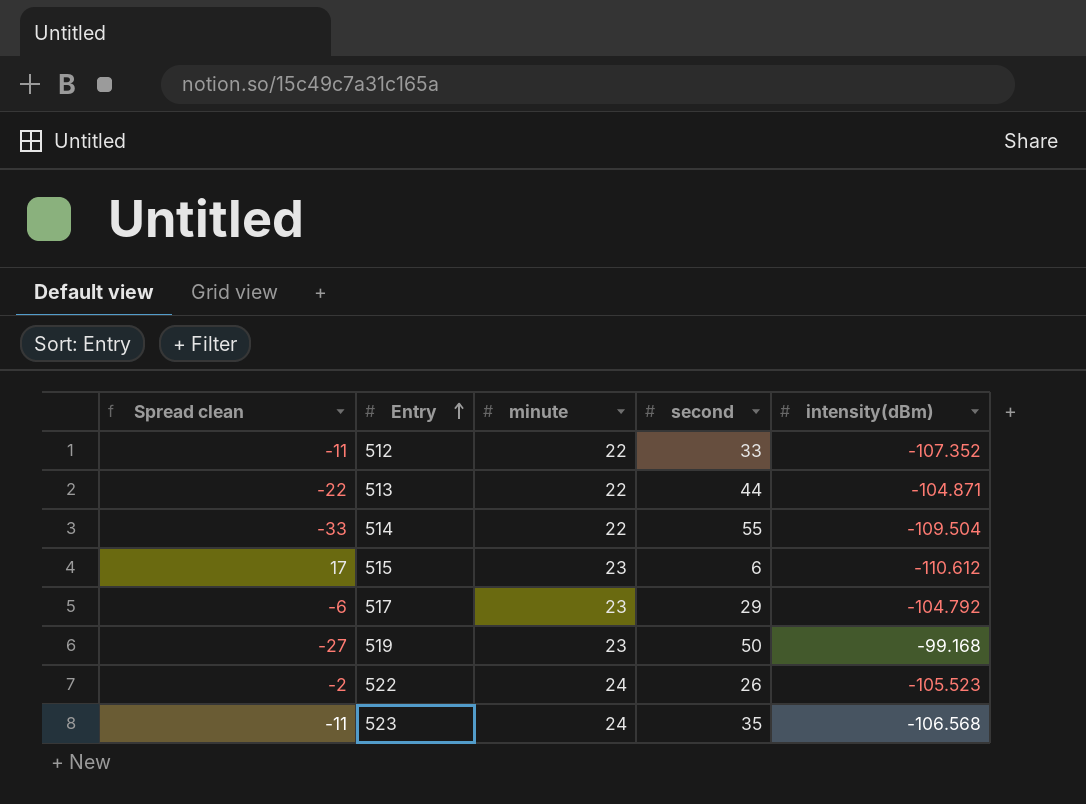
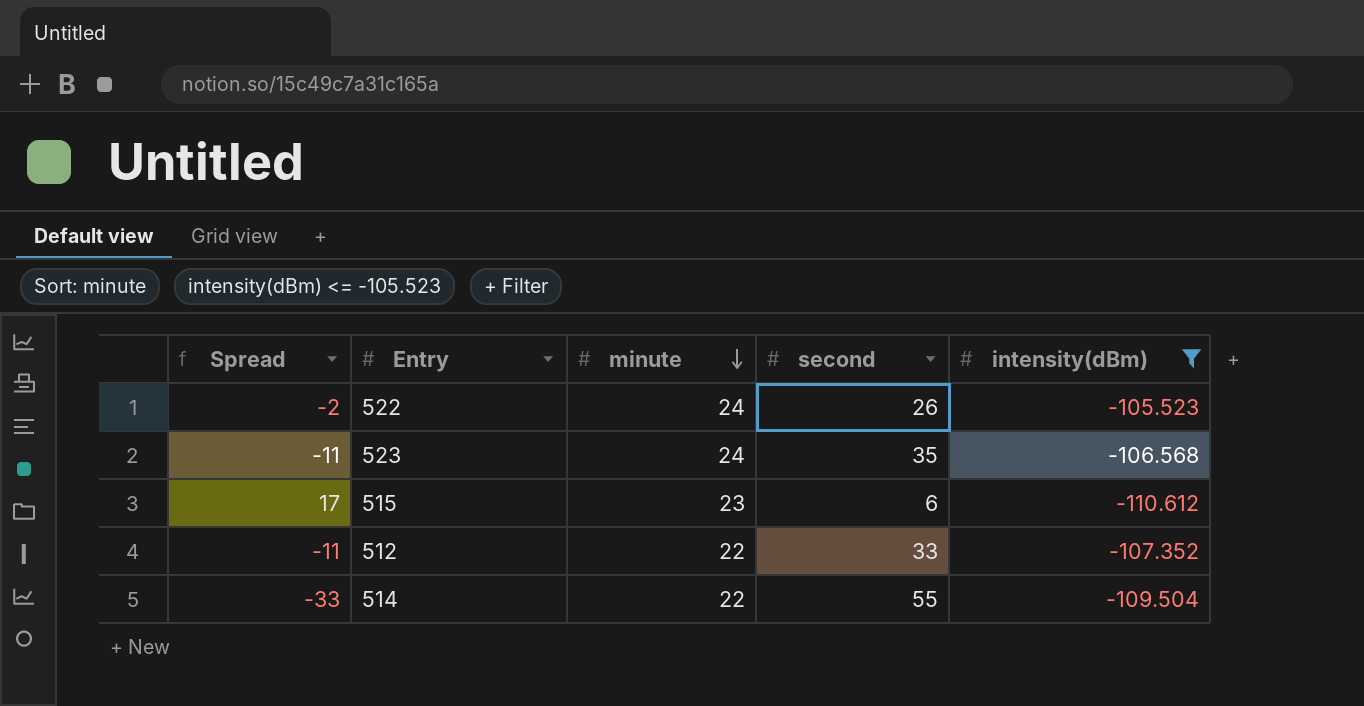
filter: none -> intensity(dBm) <= -105.523
row order: Entry ascending -> minute descending
column name: Spread clean -> Spread

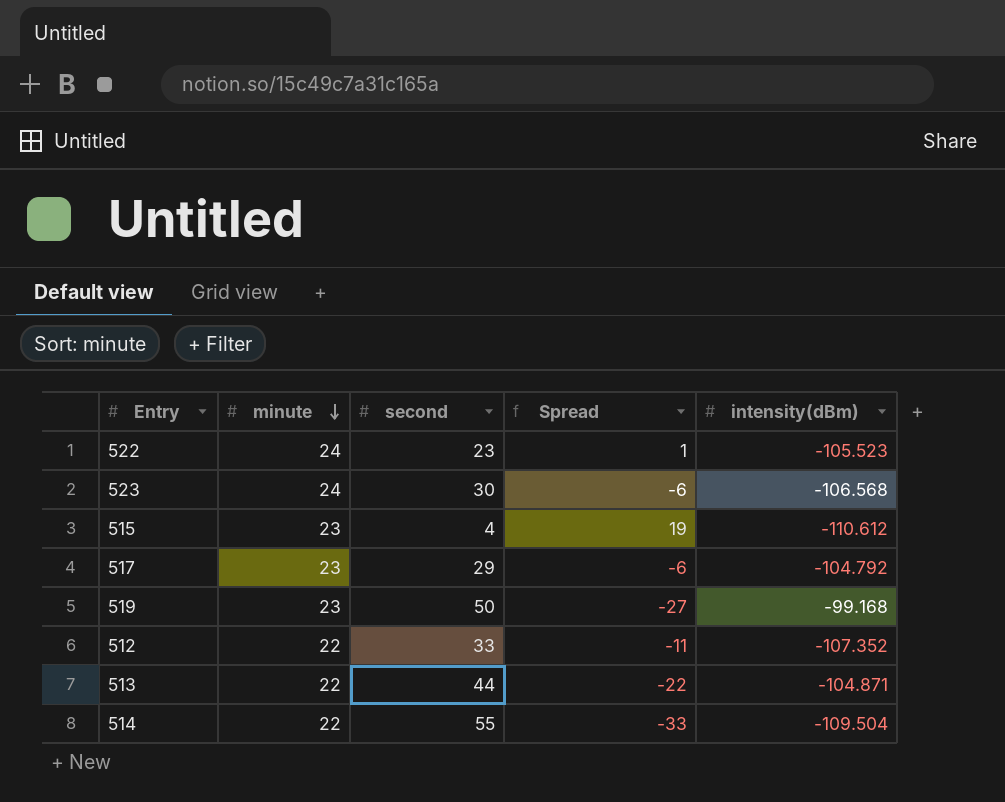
filter: intensity(dBm) <= -105.523 -> none
column Spread | position: 1 -> 4
522 | second: 26 -> 23
522 | Spread: -2 -> 1
523 | second: 35 -> 30
523 | Spread: -11 -> -6
515 | second: 6 -> 4
515 | Spread: 17 -> 19

